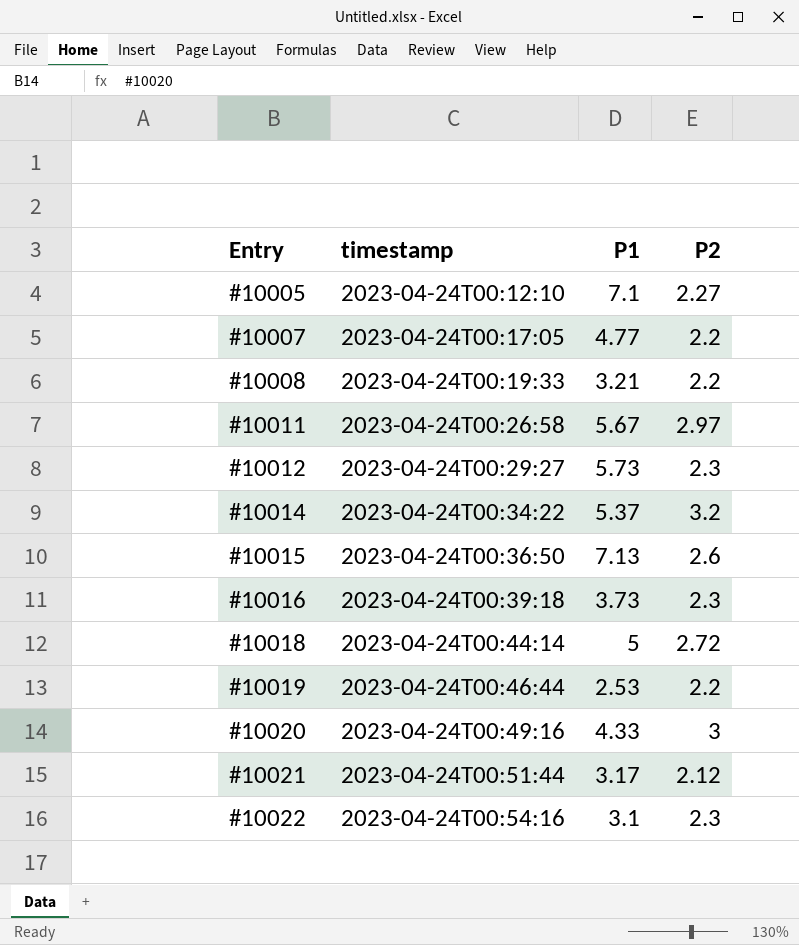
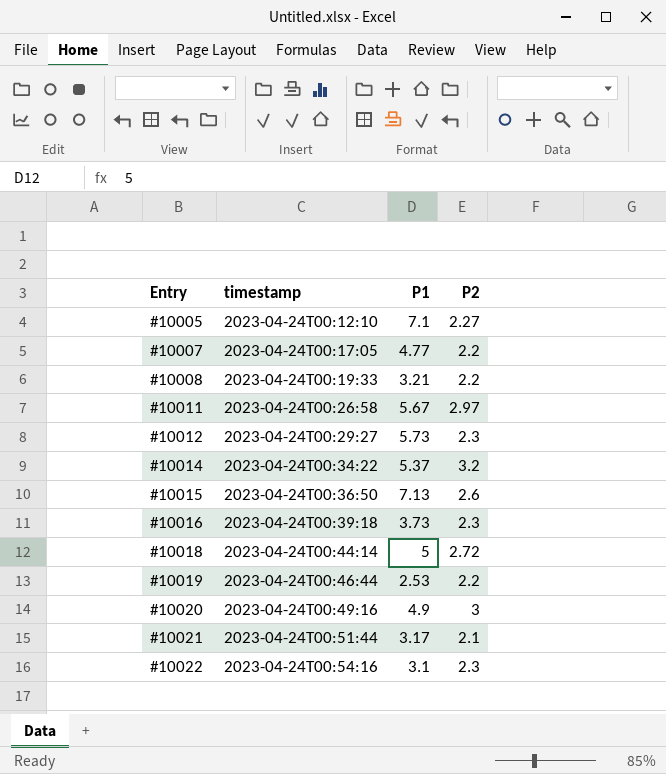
#10020 | P1: 4.33 -> 4.9
#10021 | P2: 2.12 -> 2.1

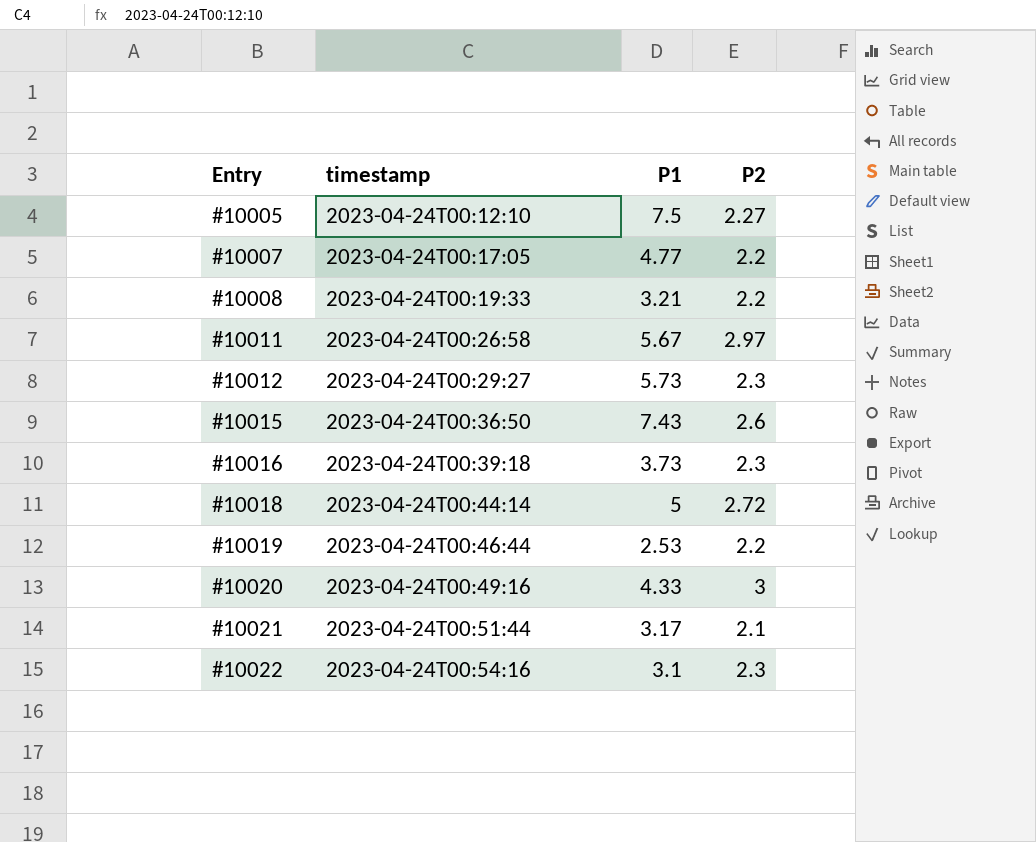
row #10014: 2023-04-24T00:34:22 | 5.37 | 3.2 -> none
#10005 | P1: 7.1 -> 7.5
#10015 | P1: 7.13 -> 7.43
#10020 | P1: 4.9 -> 4.33

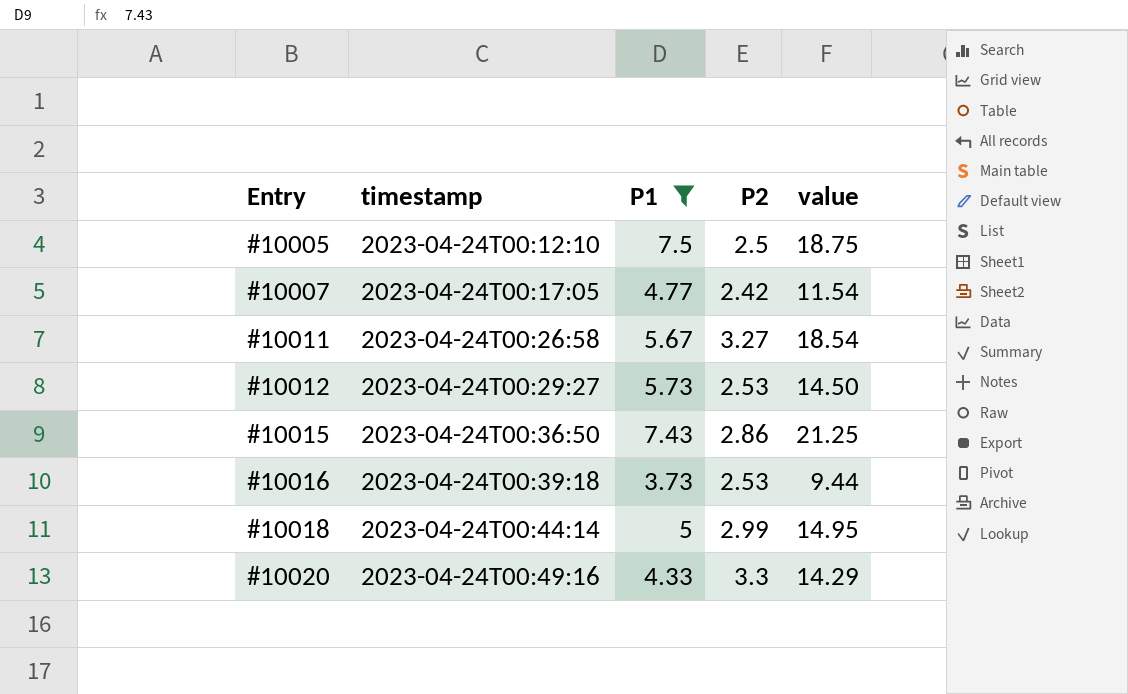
filter: none -> P1 >= 3.73
column value | formula: none -> [P1] * [P2]
#10005 | P2: 2.27 -> 2.5
#10007 | P2: 2.2 -> 2.42
#10011 | P2: 2.97 -> 3.27
#10012 | P2: 2.3 -> 2.53
#10015 | P2: 2.6 -> 2.86
#10016 | P2: 2.3 -> 2.53
#10018 | P2: 2.72 -> 2.99
#10020 | P2: 3 -> 3.3

